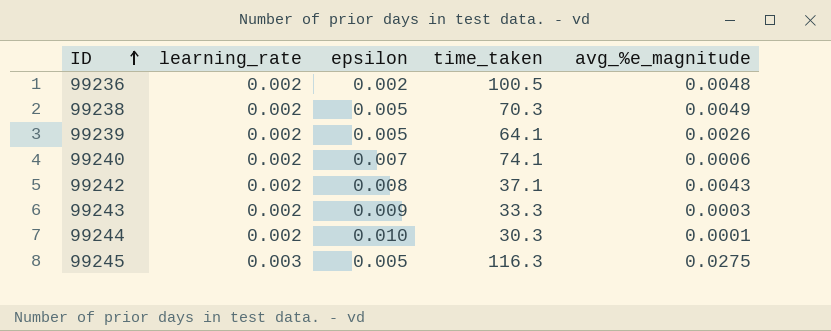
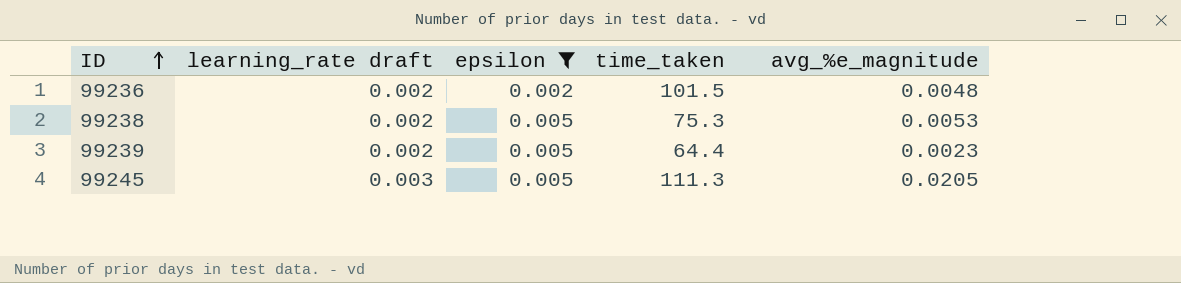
filter: none -> epsilon <= 0.005
column name: learning_rate -> learning_rate draft
99236 | time_taken: 100.5 -> 101.5
99238 | time_taken: 70.3 -> 75.3
99238 | avg_%e_magnitude: 0.0049 -> 0.0053
99239 | time_taken: 64.1 -> 64.4
99239 | avg_%e_magnitude: 0.0026 -> 0.0023
99245 | time_taken: 116.3 -> 111.3
99245 | avg_%e_magnitude: 0.0275 -> 0.0205

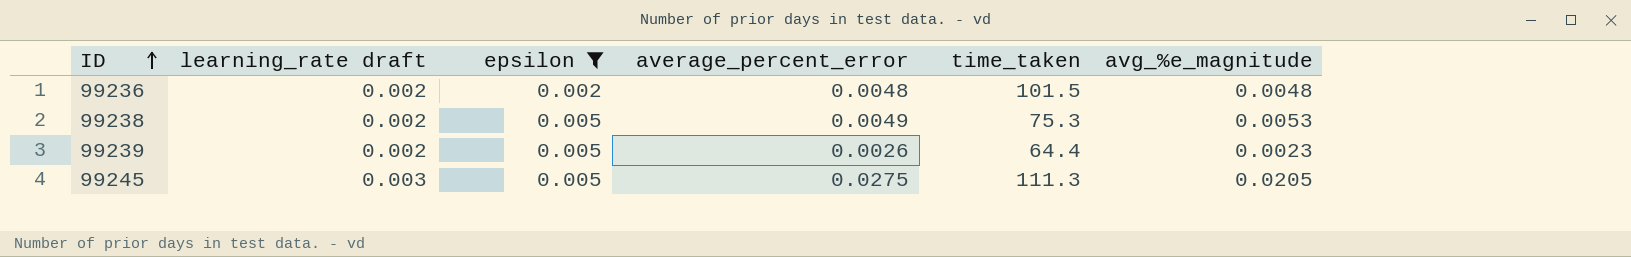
column average_percent_error | position: none -> 4

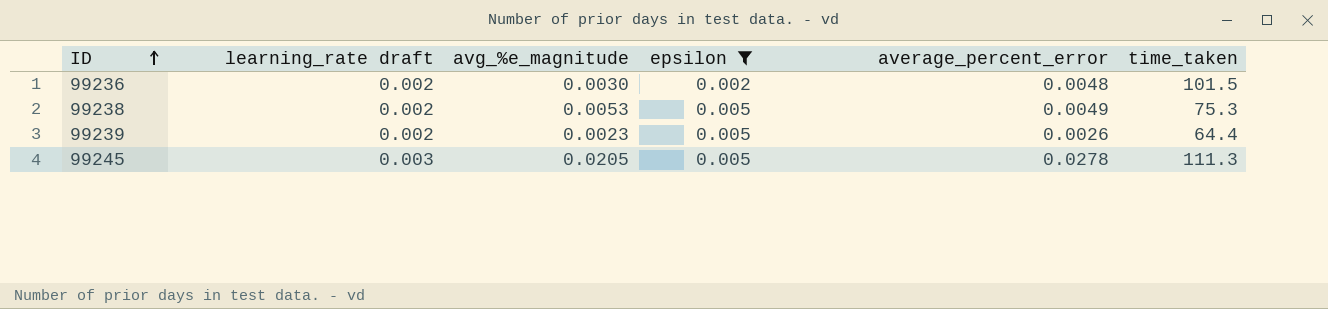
column avg_%e_magnitude | position: 6 -> 3
99236 | avg_%e_magnitude: 0.0048 -> 0.0030
99245 | average_percent_error: 0.0275 -> 0.0278

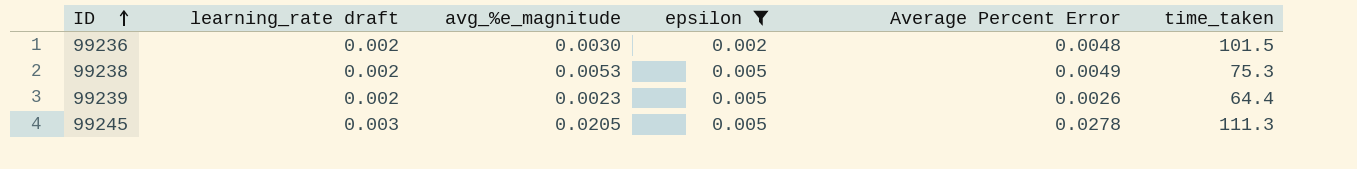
column name: average_percent_error -> Average Percent Error

